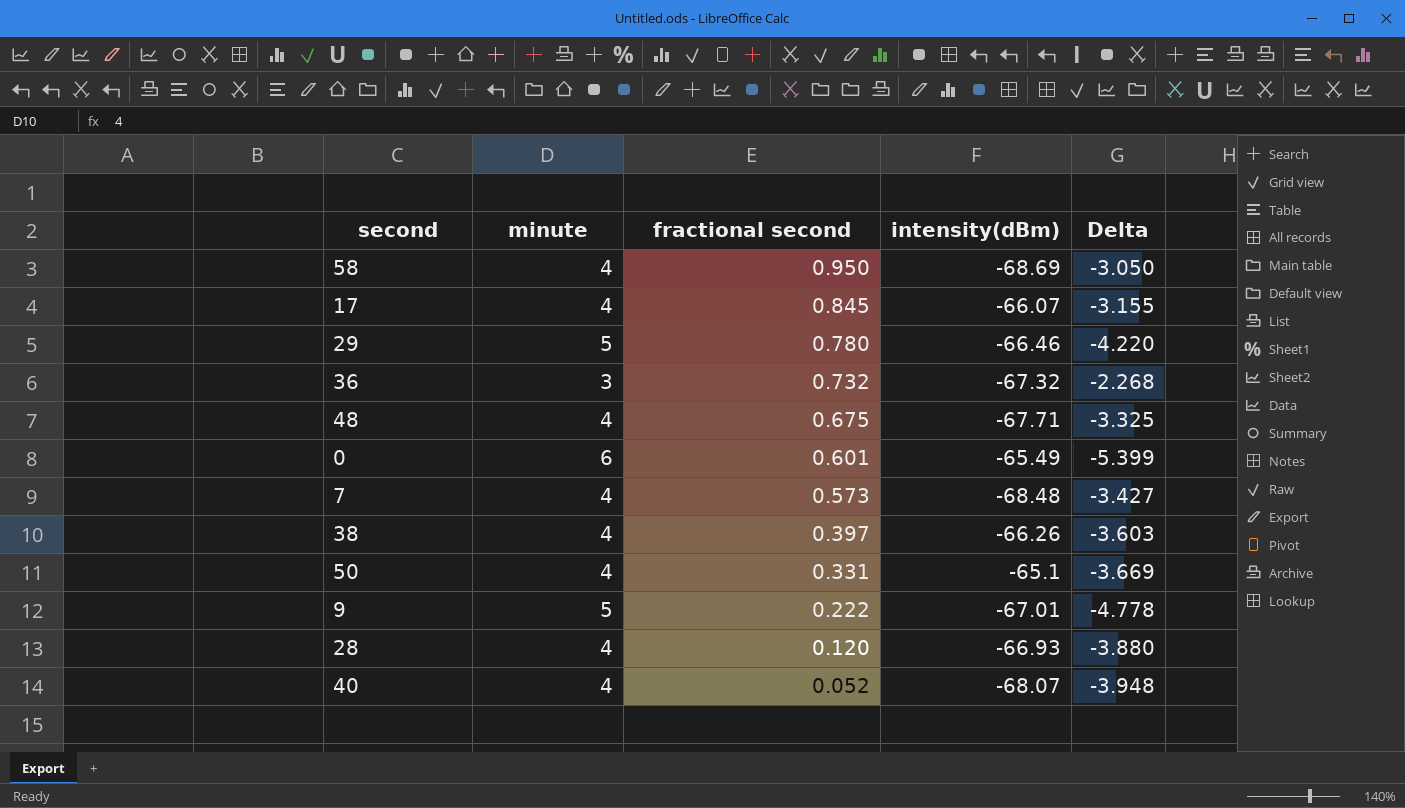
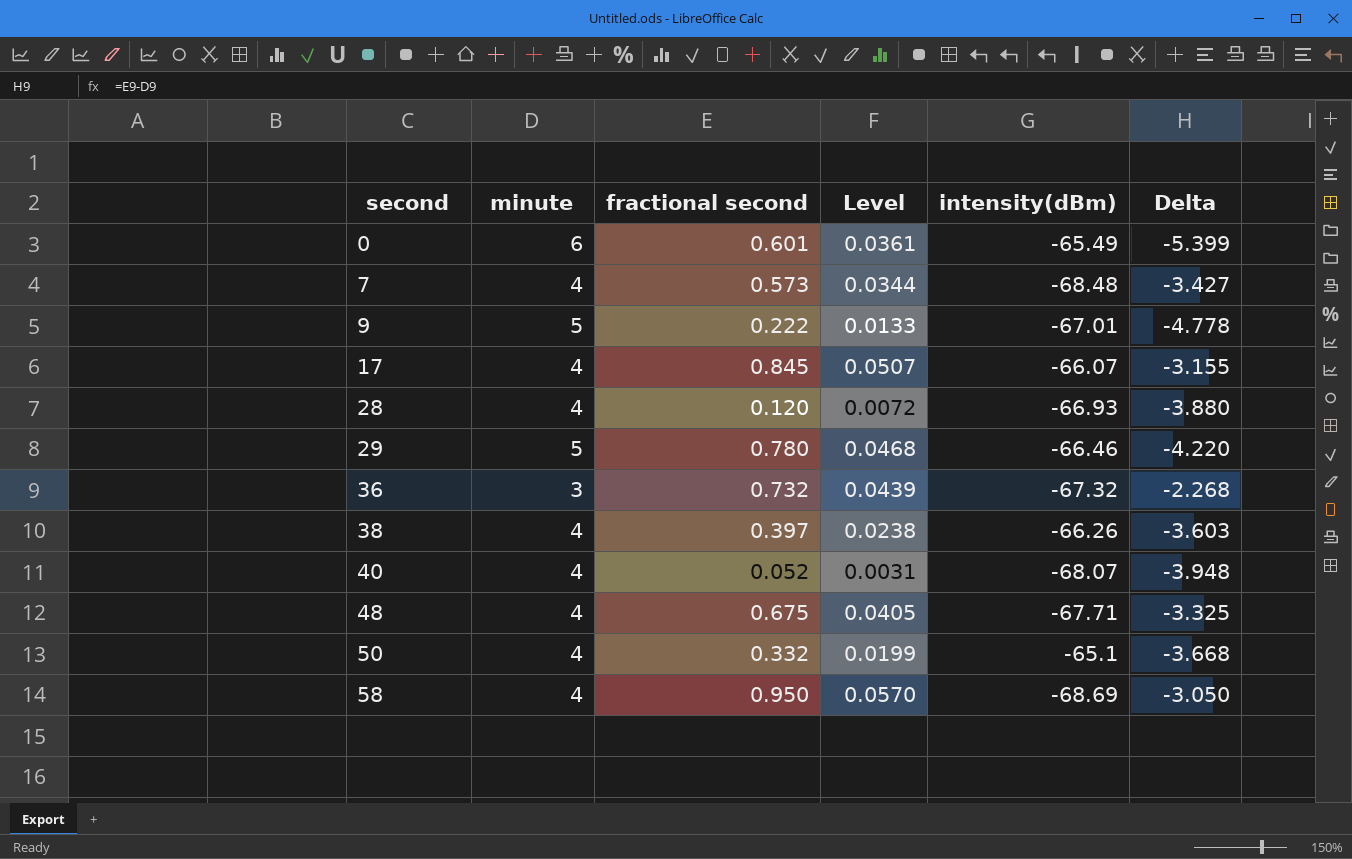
row order: fractional second descending -> second ascending
column Level | formula: none -> [fractional second] * 0.06
50 | fractional second: 0.331 -> 0.332
50 | Delta: -3.669 -> -3.668

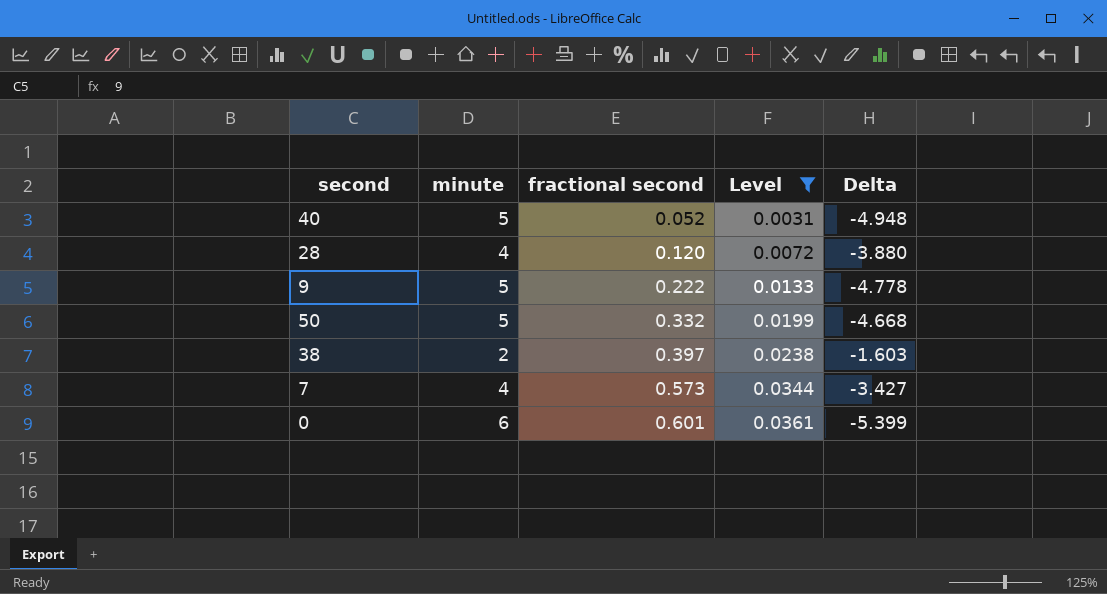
filter: none -> Level <= 0.0361
row order: second ascending -> fractional second ascending
column intensity(dBm) | position: 5 -> none
40 | minute: 4 -> 5
40 | Delta: -3.948 -> -4.948
50 | minute: 4 -> 5
50 | Delta: -3.668 -> -4.668
38 | minute: 4 -> 2
38 | Delta: -3.603 -> -1.603

